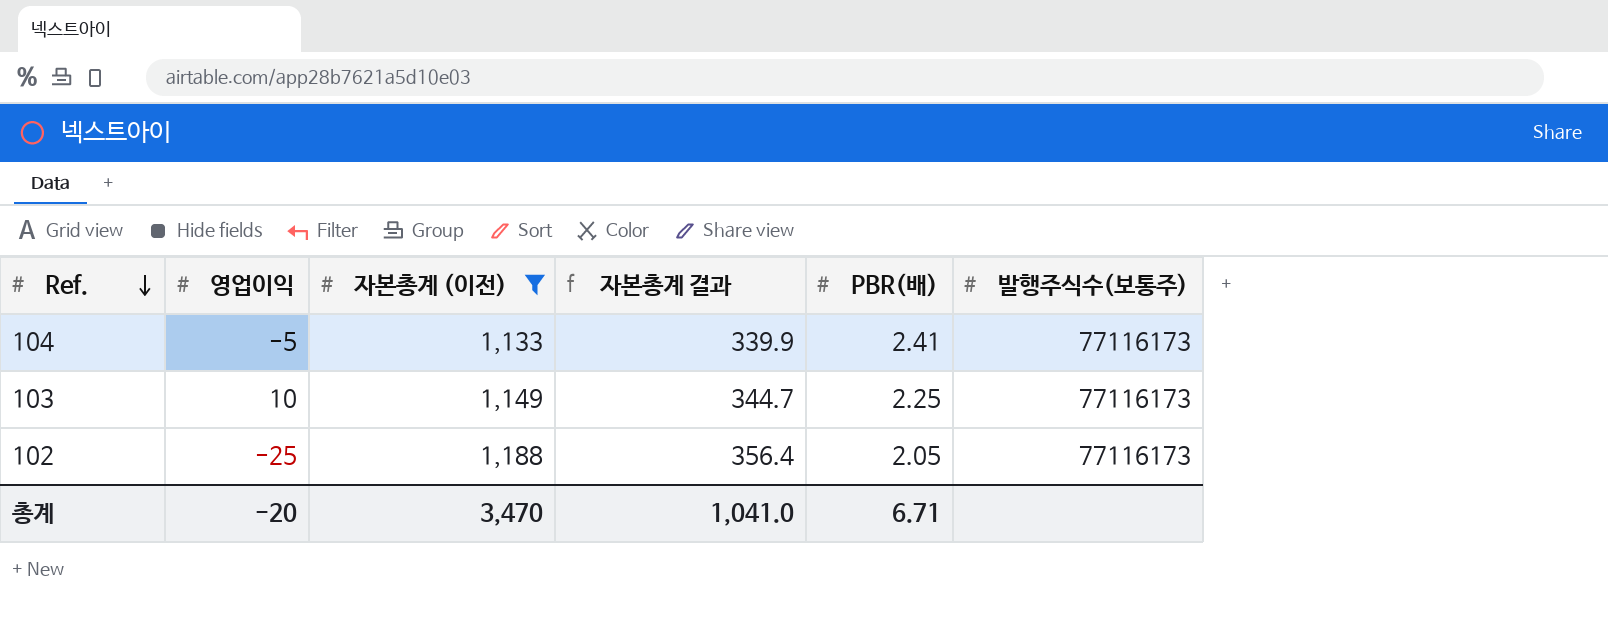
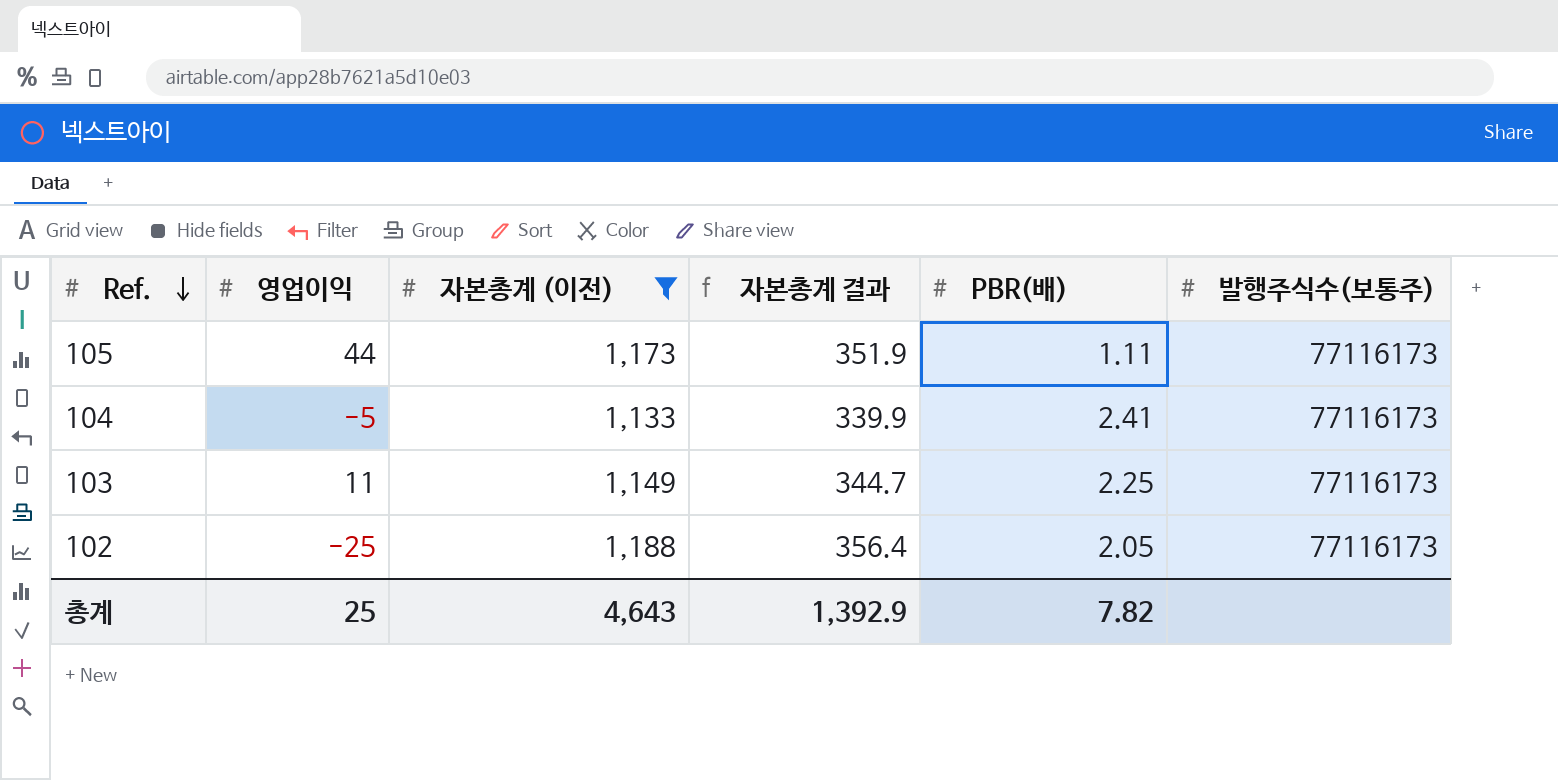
row 105: none -> 44 | 1,173 | 351.9 | 1.11 | 77116173
103 | 영업이익: 10 -> 11
총계 | 영업이익: -20 -> 25
총계 | 자본총계 (이전): 3,470 -> 4,643
총계 | 자본총계 결과: 1,041.0 -> 1,392.9
총계 | PBR(배): 6.71 -> 7.82

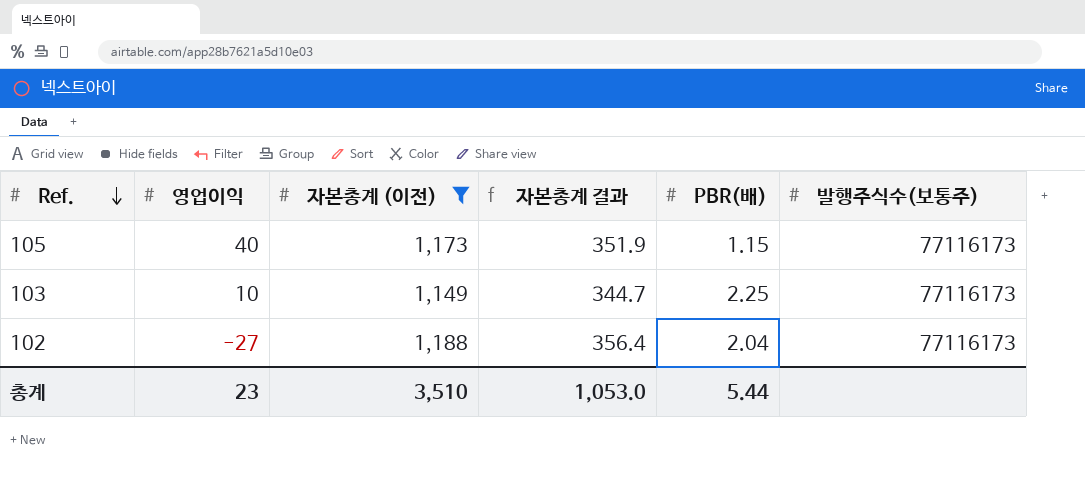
row 104: -5 | 1,133 | 339.9 | 2.41 | 77116173 -> none
105 | 영업이익: 44 -> 40
105 | PBR(배): 1.11 -> 1.15
103 | 영업이익: 11 -> 10
102 | 영업이익: -25 -> -27
102 | PBR(배): 2.05 -> 2.04
총계 | 영업이익: 25 -> 23
총계 | 자본총계 (이전): 4,643 -> 3,510
총계 | 자본총계 결과: 1,392.9 -> 1,053.0
총계 | PBR(배): 7.82 -> 5.44

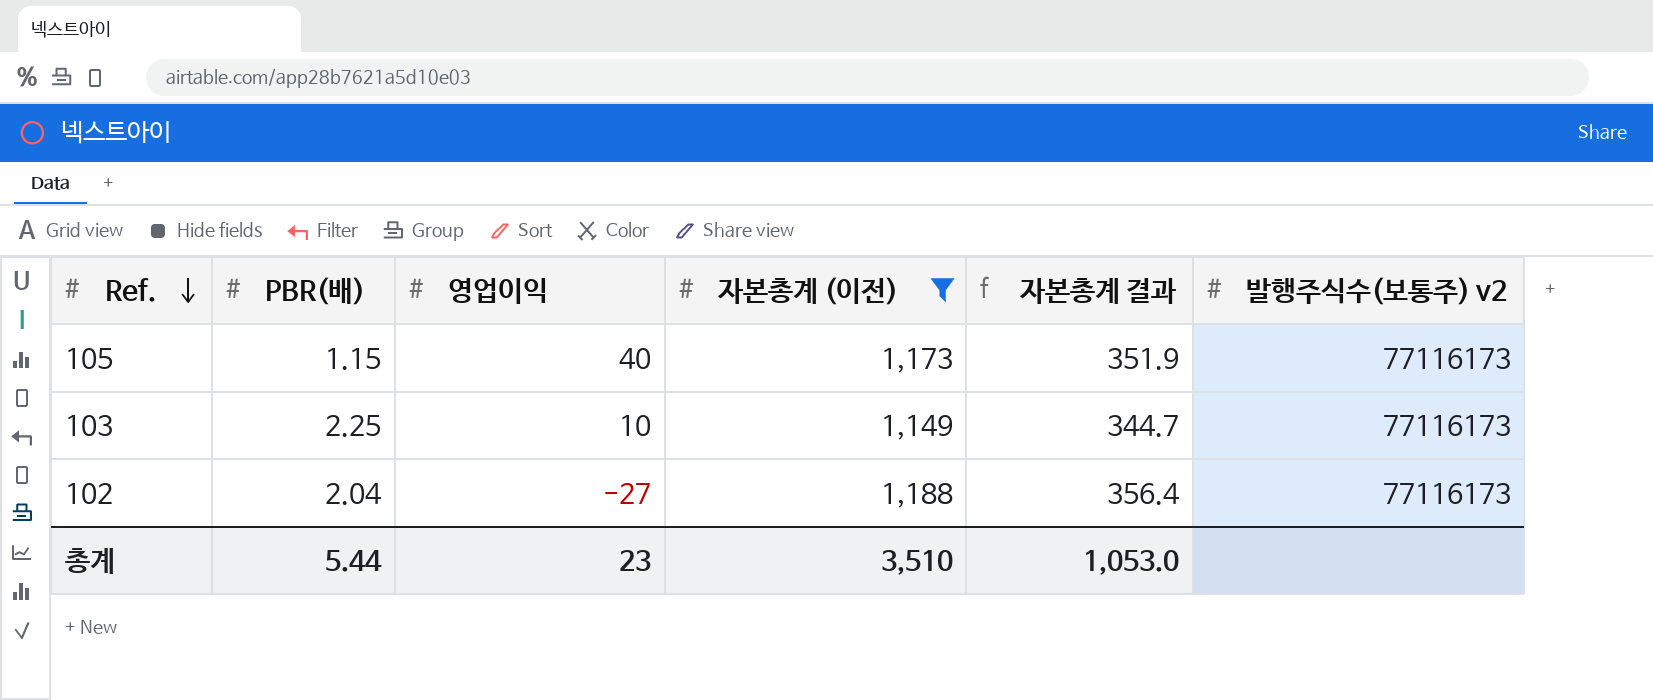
column PBR(배) | position: 5 -> 2
column name: 발행주식수(보통주) -> 발행주식수(보통주) v2

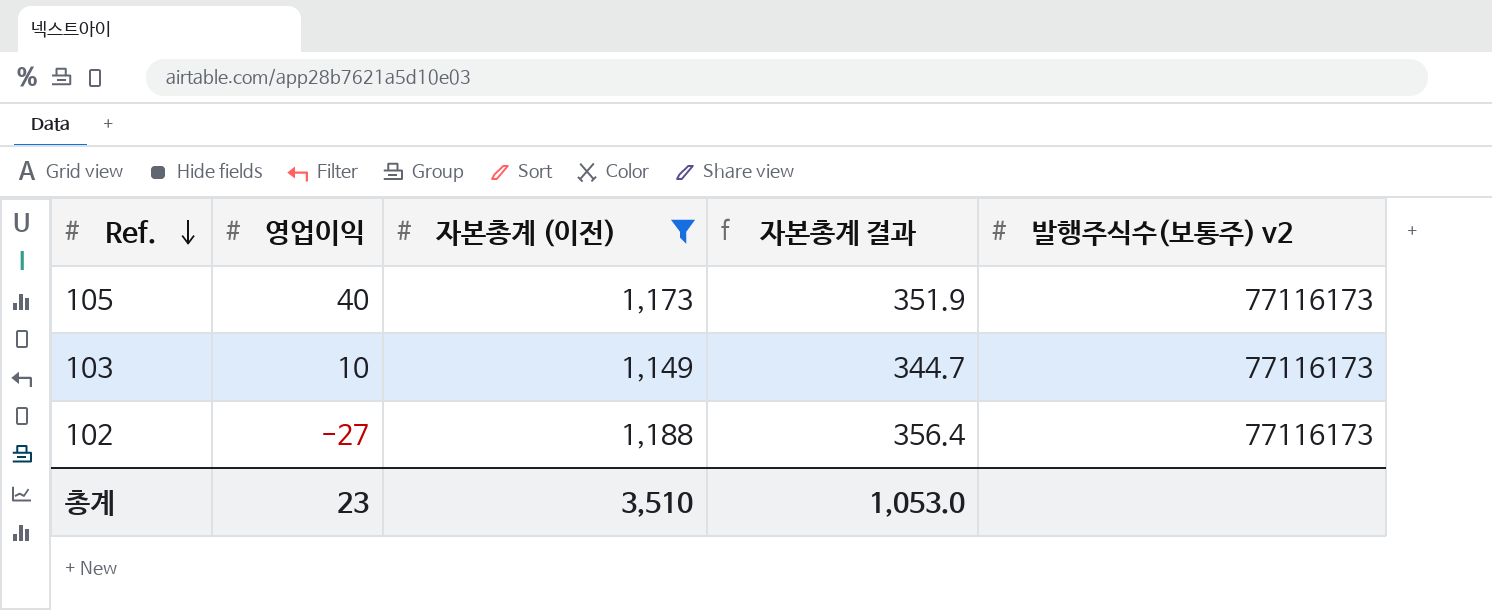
column PBR(배) | position: 2 -> none

